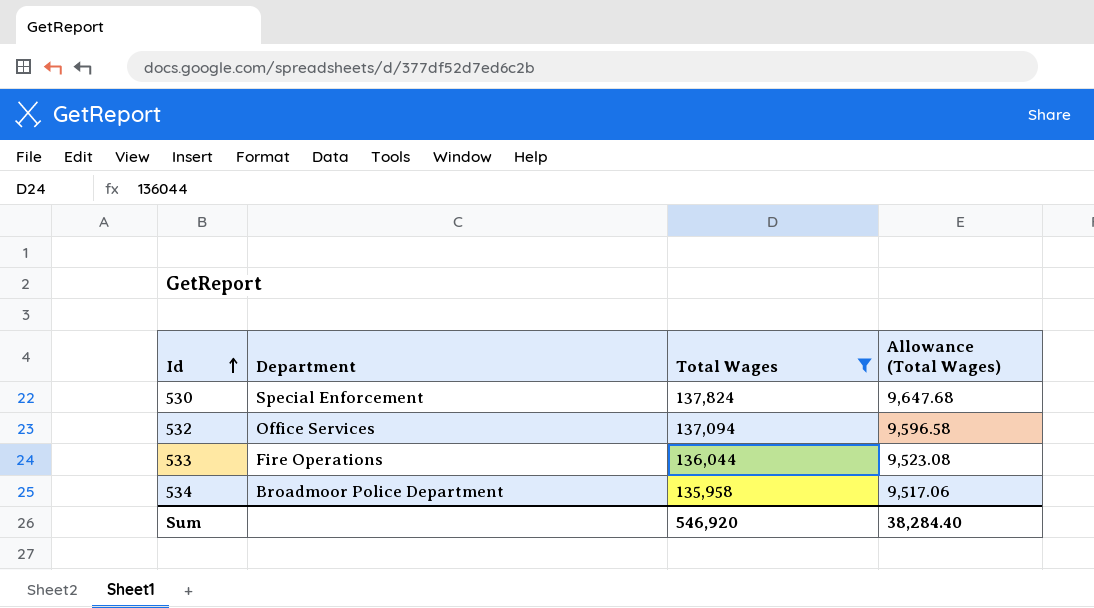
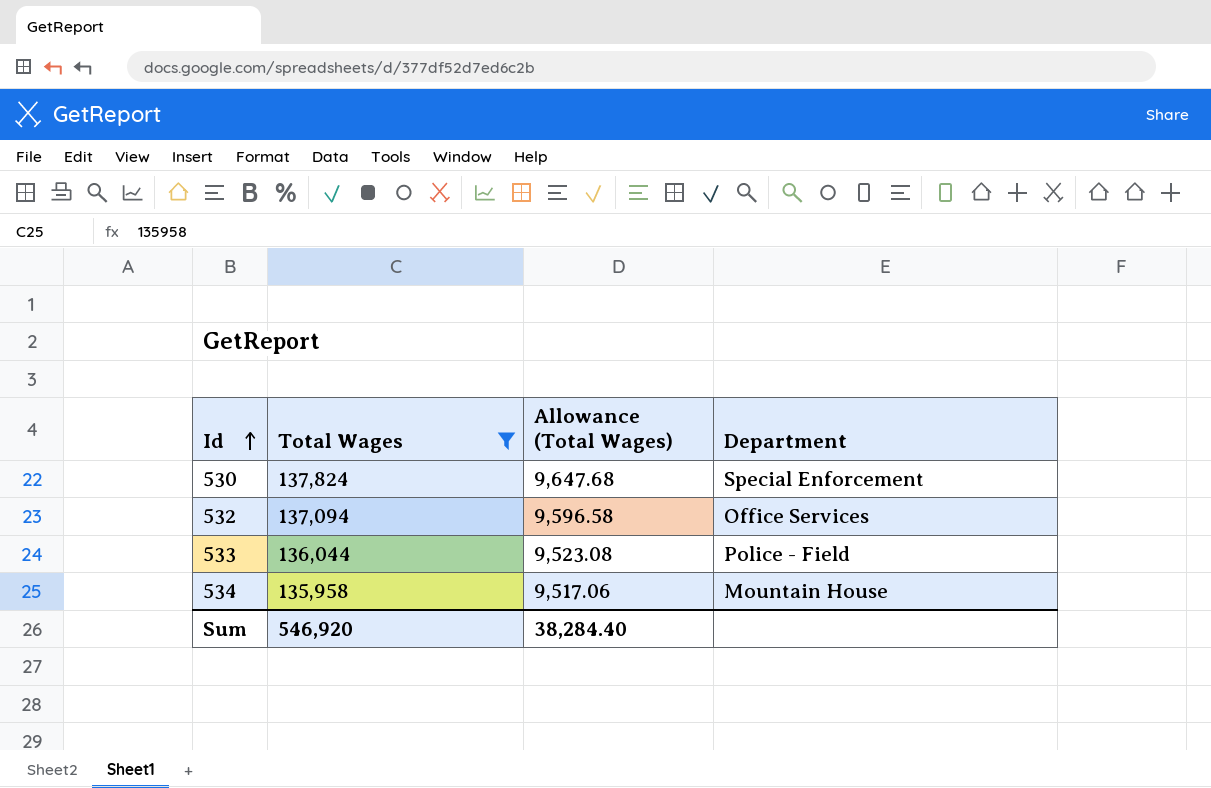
column Department | position: 2 -> 4
533 | Department: Fire Operations -> Police - Field
534 | Department: Broadmoor Police Department -> Mountain House

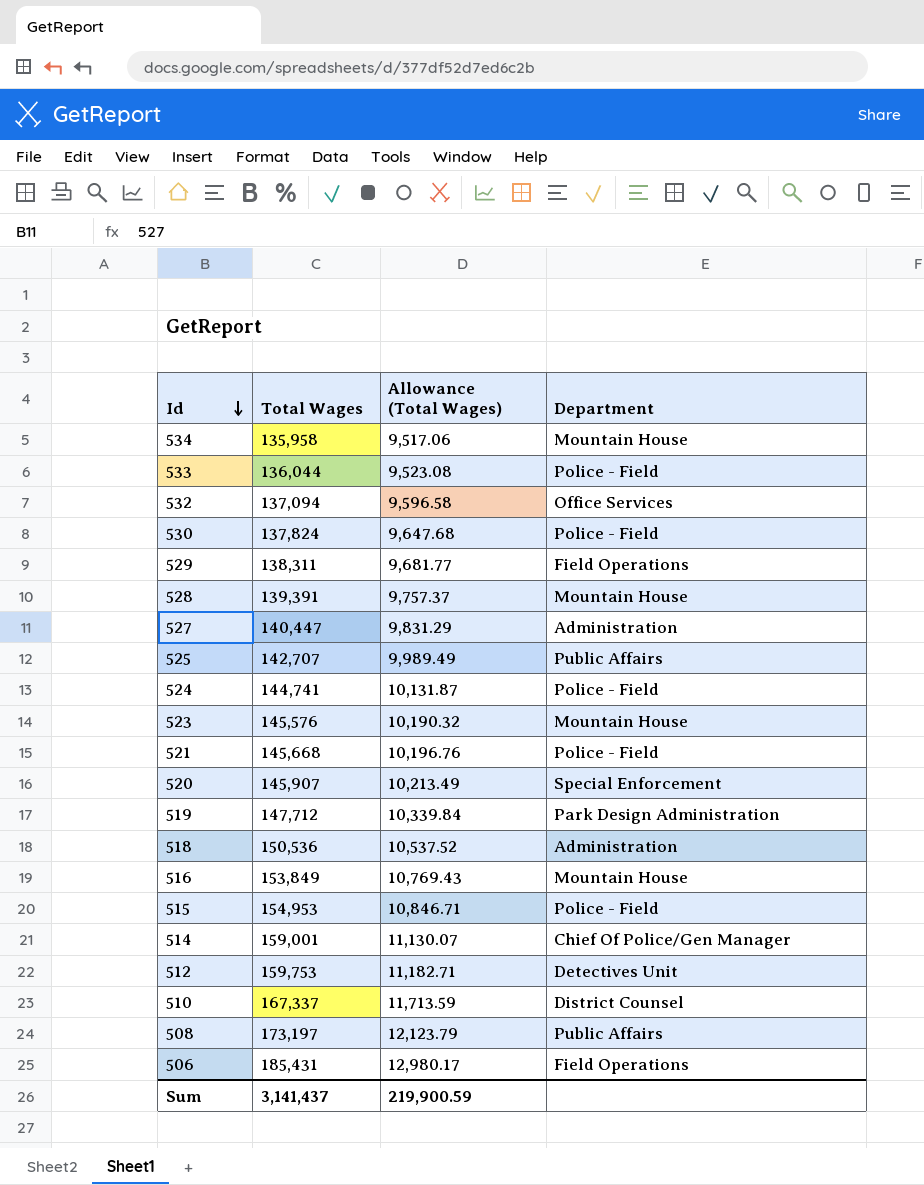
filter: Total Wages <= 137,824 -> none
row order: Id ascending -> Id descending
530 | Department: Special Enforcement -> Police - Field
Sum | Total Wages: 546,920 -> 3,141,437
Sum | Allowance (Total Wages): 38,284.40 -> 219,900.59

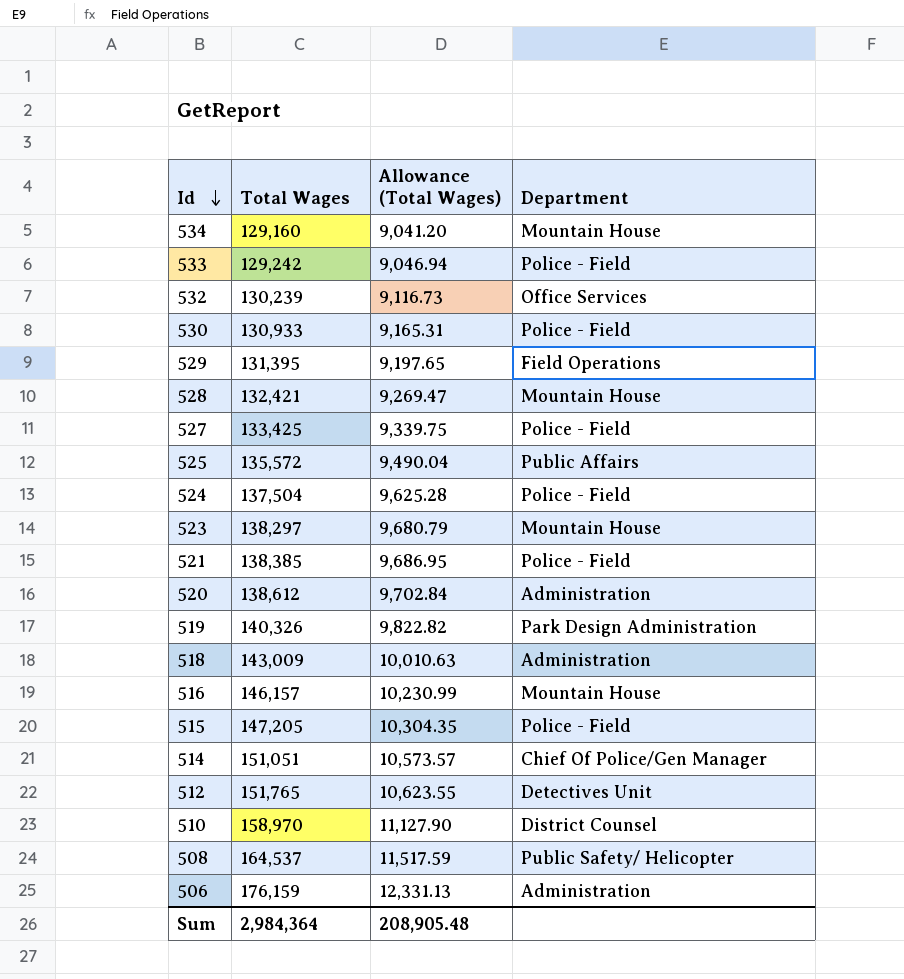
534 | Total Wages: 135,958 -> 129,160
534 | Allowance (Total Wages): 9,517.06 -> 9,041.20
533 | Total Wages: 136,044 -> 129,242
533 | Allowance (Total Wages): 9,523.08 -> 9,046.94
532 | Total Wages: 137,094 -> 130,239
532 | Allowance (Total Wages): 9,596.58 -> 9,116.73
530 | Total Wages: 137,824 -> 130,933
530 | Allowance (Total Wages): 9,647.68 -> 9,165.31
529 | Total Wages: 138,311 -> 131,395
529 | Allowance (Total Wages): 9,681.77 -> 9,197.65
528 | Total Wages: 139,391 -> 132,421
528 | Allowance (Total Wages): 9,757.37 -> 9,269.47
527 | Total Wages: 140,447 -> 133,425
527 | Allowance (Total Wages): 9,831.29 -> 9,339.75
527 | Department: Administration -> Police - Field
525 | Total Wages: 142,707 -> 135,572
525 | Allowance (Total Wages): 9,989.49 -> 9,490.04
524 | Total Wages: 144,741 -> 137,504
524 | Allowance (Total Wages): 10,131.87 -> 9,625.28
523 | Total Wages: 145,576 -> 138,297
523 | Allowance (Total Wages): 10,190.32 -> 9,680.79
521 | Total Wages: 145,668 -> 138,385
521 | Allowance (Total Wages): 10,196.76 -> 9,686.95
520 | Total Wages: 145,907 -> 138,612
520 | Allowance (Total Wages): 10,213.49 -> 9,702.84
520 | Department: Special Enforcement -> Administration
519 | Total Wages: 147,712 -> 140,326
519 | Allowance (Total Wages): 10,339.84 -> 9,822.82
518 | Total Wages: 150,536 -> 143,009
518 | Allowance (Total Wages): 10,537.52 -> 10,010.63
516 | Total Wages: 153,849 -> 146,157
516 | Allowance (Total Wages): 10,769.43 -> 10,230.99
515 | Total Wages: 154,953 -> 147,205
515 | Allowance (Total Wages): 10,846.71 -> 10,304.35
514 | Total Wages: 159,001 -> 151,051
514 | Allowance (Total Wages): 11,130.07 -> 10,573.57
512 | Total Wages: 159,753 -> 151,765
512 | Allowance (Total Wages): 11,182.71 -> 10,623.55
510 | Total Wages: 167,337 -> 158,970
510 | Allowance (Total Wages): 11,713.59 -> 11,127.90
508 | Total Wages: 173,197 -> 164,537
508 | Allowance (Total Wages): 12,123.79 -> 11,517.59
508 | Department: Public Affairs -> Public Safety/ Helicopter
506 | Total Wages: 185,431 -> 176,159
506 | Allowance (Total Wages): 12,980.17 -> 12,331.13
506 | Department: Field Operations -> Administration
Sum | Total Wages: 3,141,437 -> 2,984,364
Sum | Allowance (Total Wages): 219,900.59 -> 208,905.48

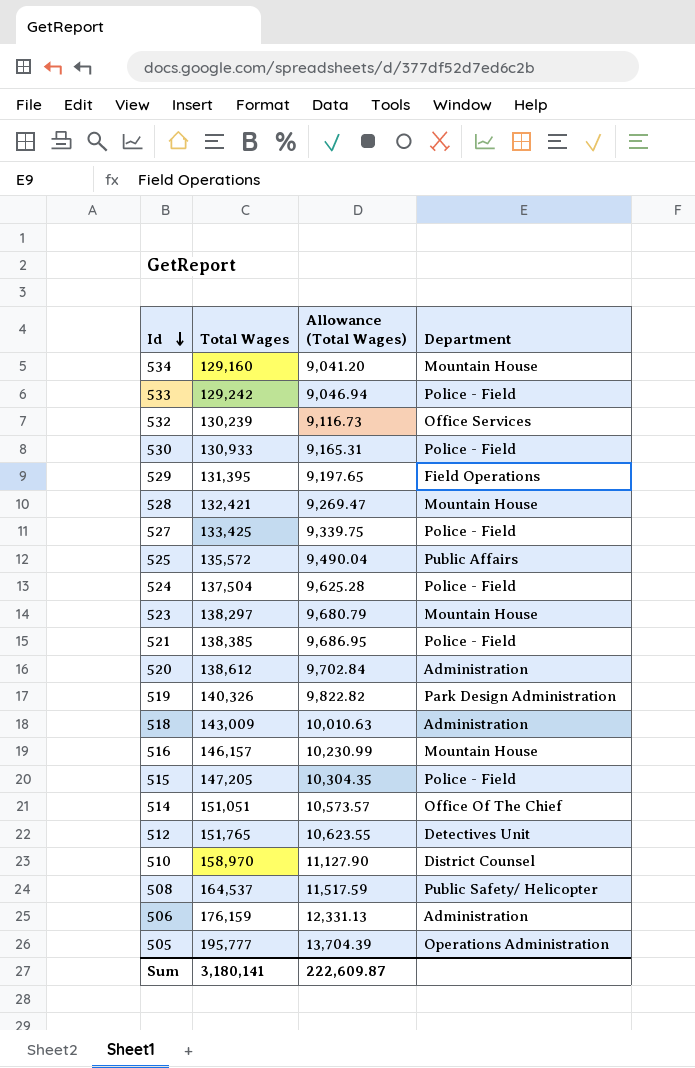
514 | Department: Chief Of Police/Gen Manager -> Office Of The Chief
row 505: none -> 195,777 | 13,704.39 | Operations Administration
Sum | Total Wages: 2,984,364 -> 3,180,141
Sum | Allowance (Total Wages): 208,905.48 -> 222,609.87

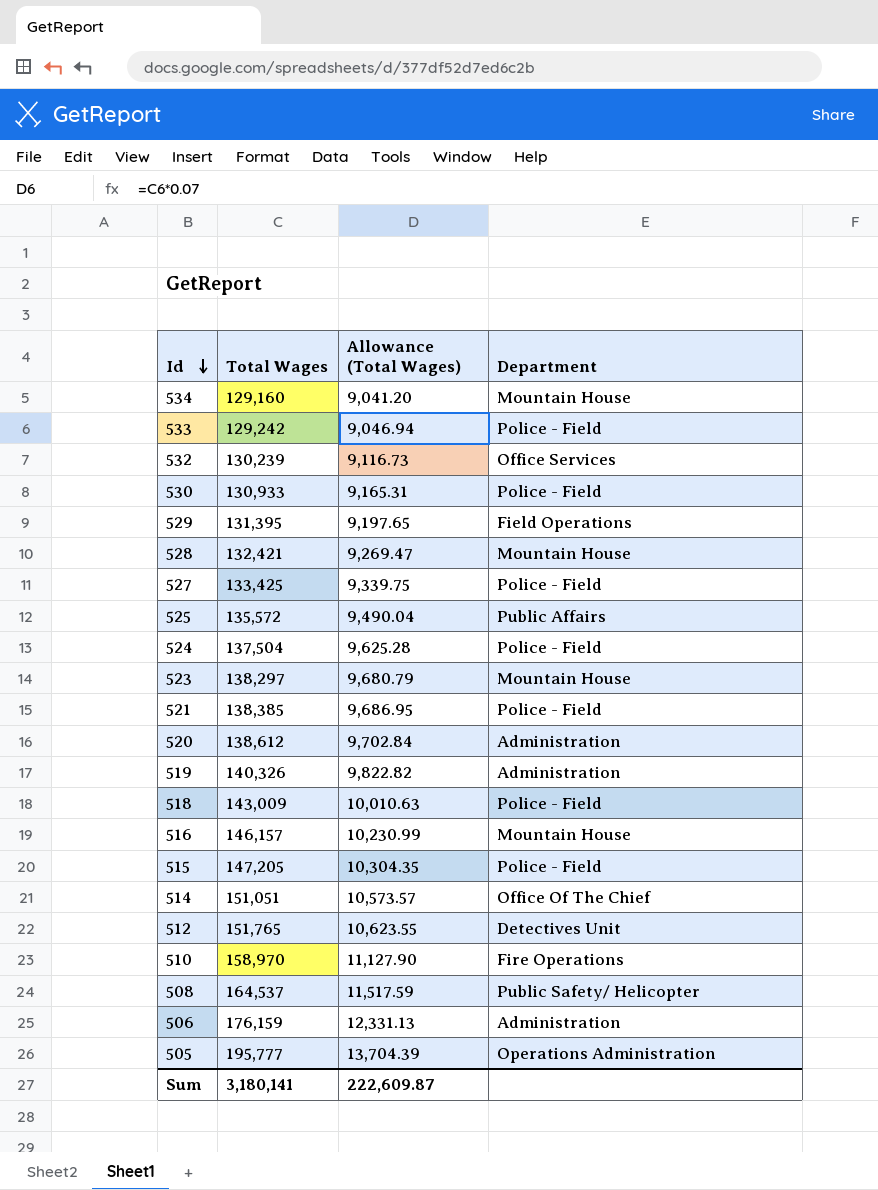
519 | Department: Park Design Administration -> Administration
518 | Department: Administration -> Police - Field
510 | Department: District Counsel -> Fire Operations

